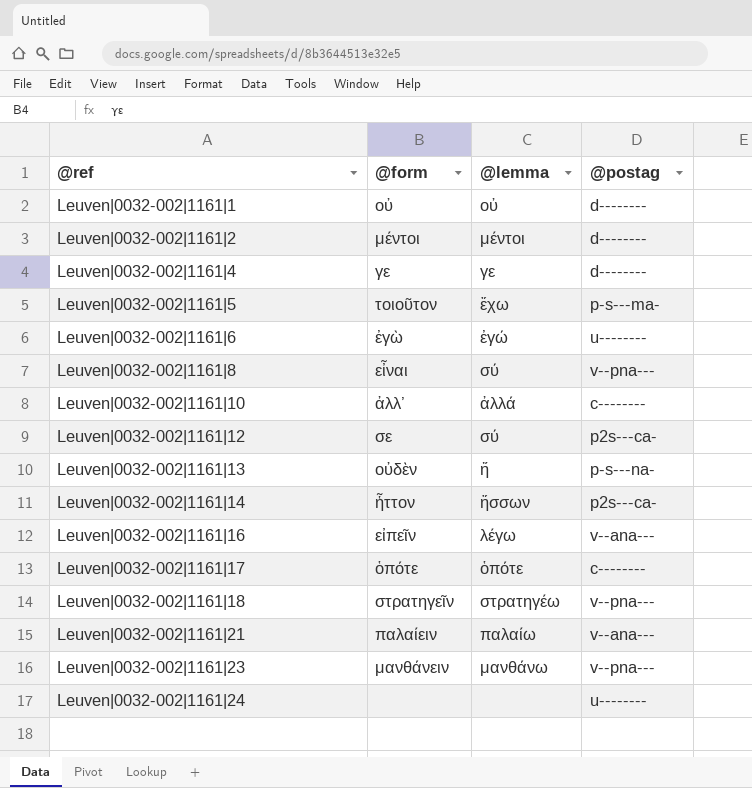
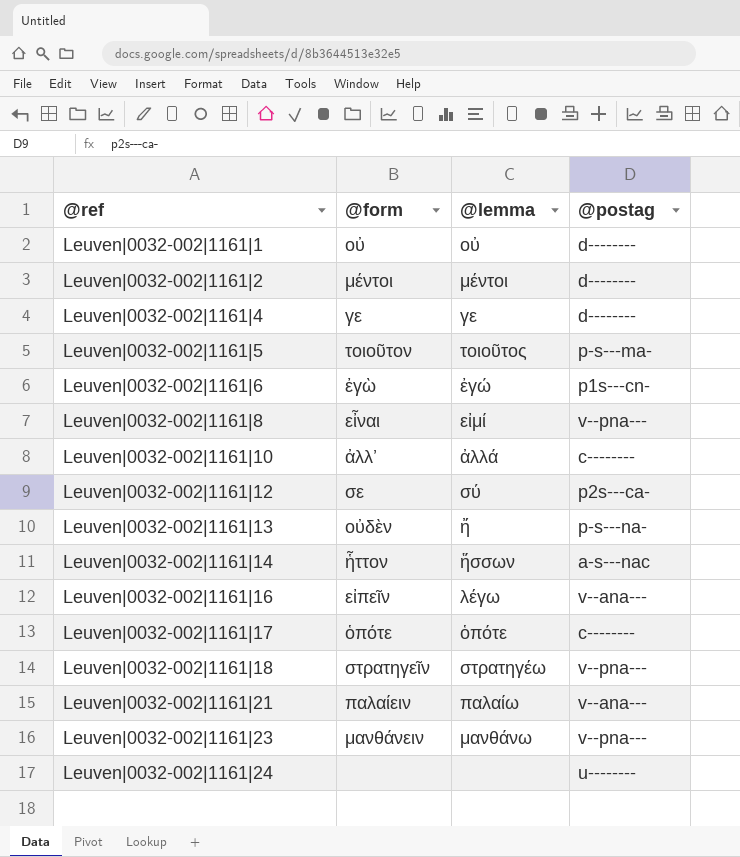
Leuven|0032-002|1161|5 | @lemma: ἔχω -> τοιοῦτος
Leuven|0032-002|1161|6 | @postag: u-------- -> p1s---cn-
Leuven|0032-002|1161|8 | @lemma: σύ -> εἰμί
Leuven|0032-002|1161|14 | @postag: p2s---ca- -> a-s---nac

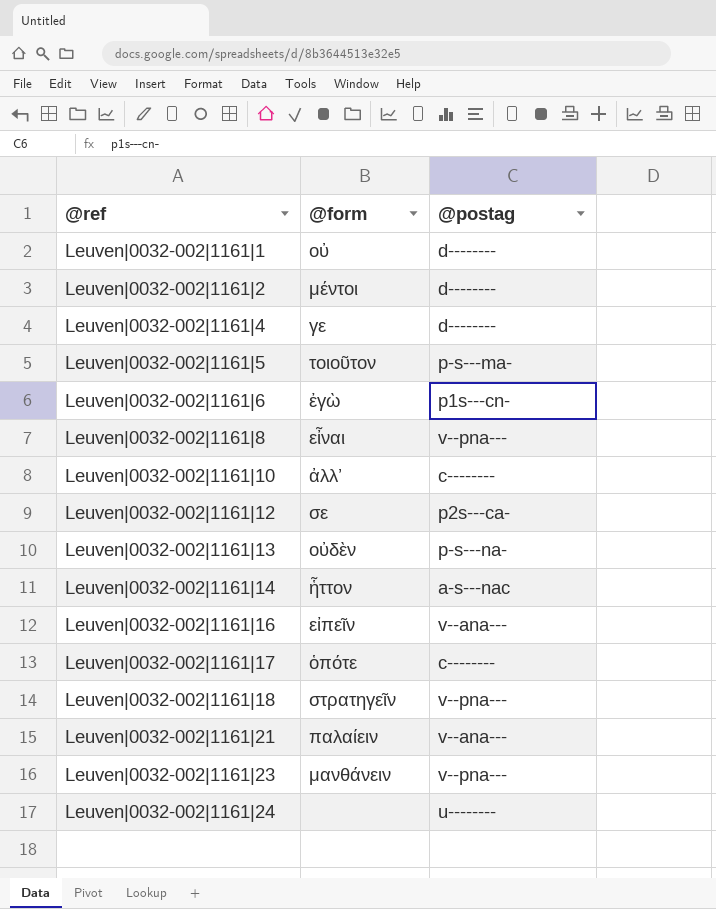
column @lemma | position: 3 -> none

